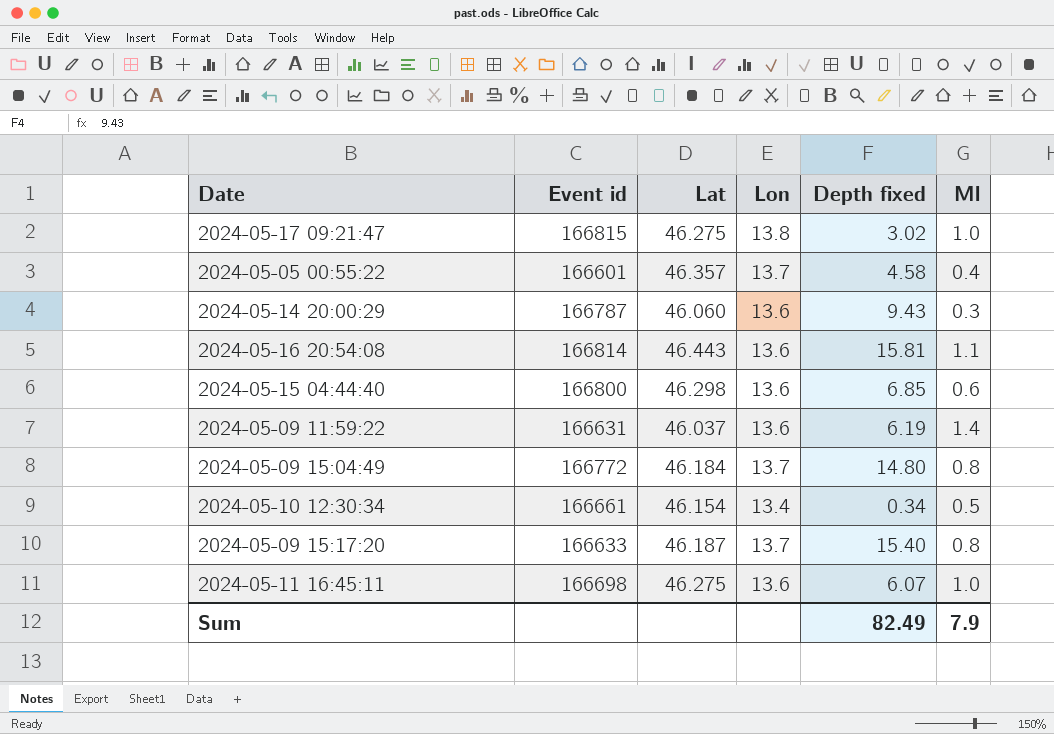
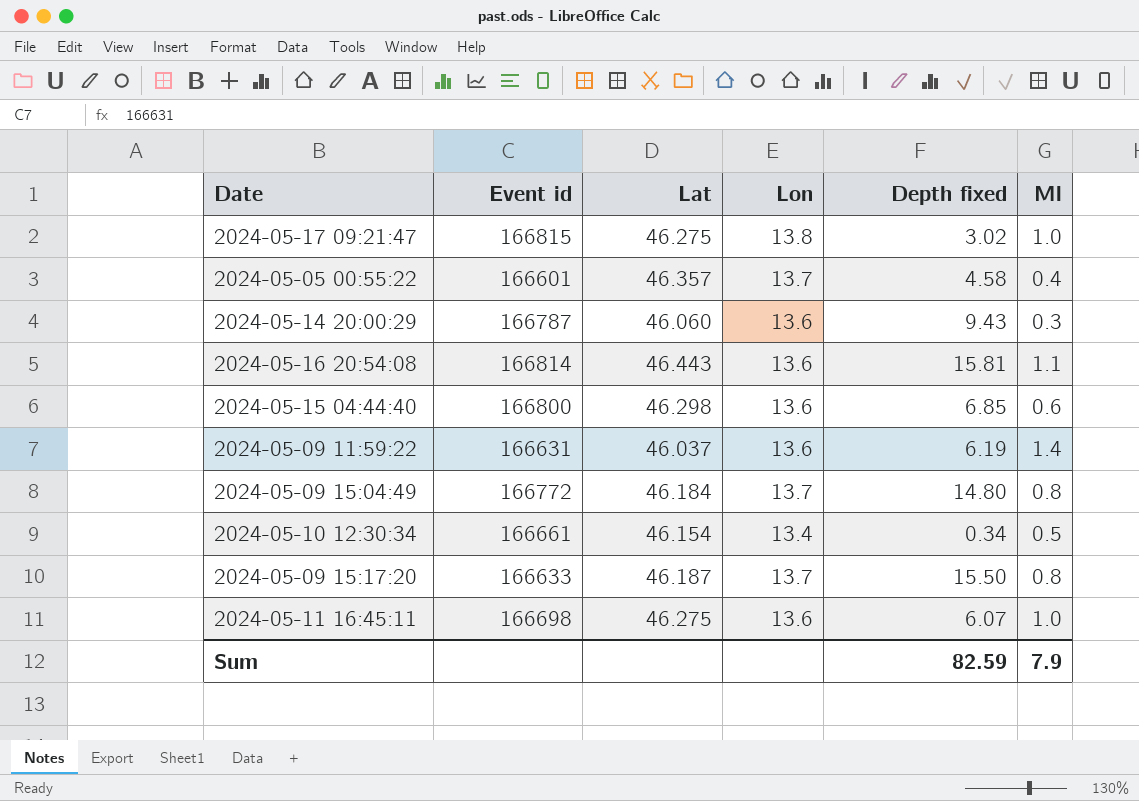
2024-05-09 15:17:20 | Depth fixed: 15.40 -> 15.50
Sum | Depth fixed: 82.49 -> 82.59

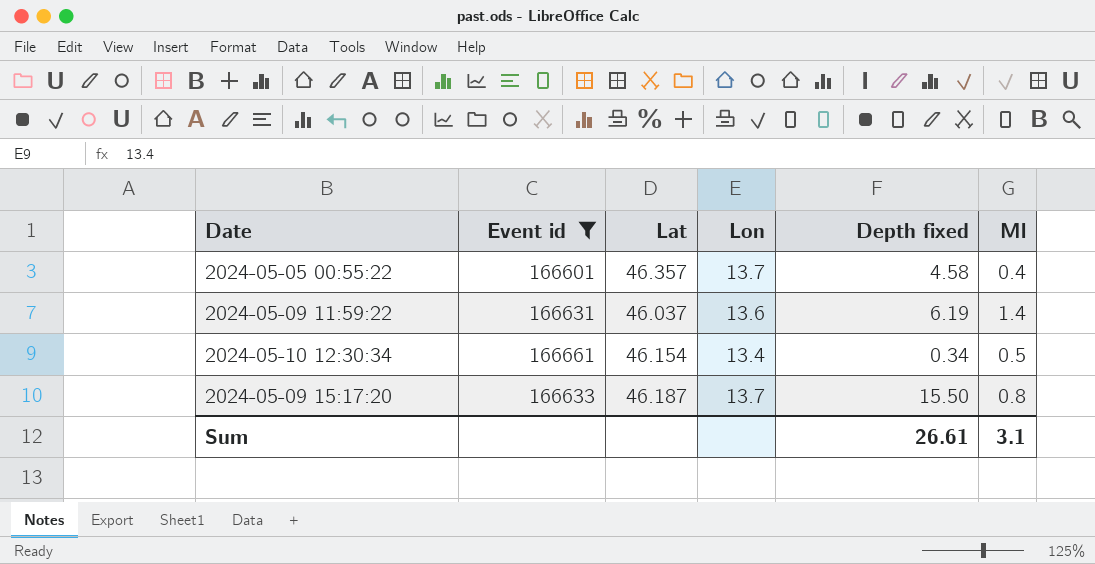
filter: none -> Event id <= 166661
Sum | Depth fixed: 82.59 -> 26.61
Sum | Ml: 7.9 -> 3.1

